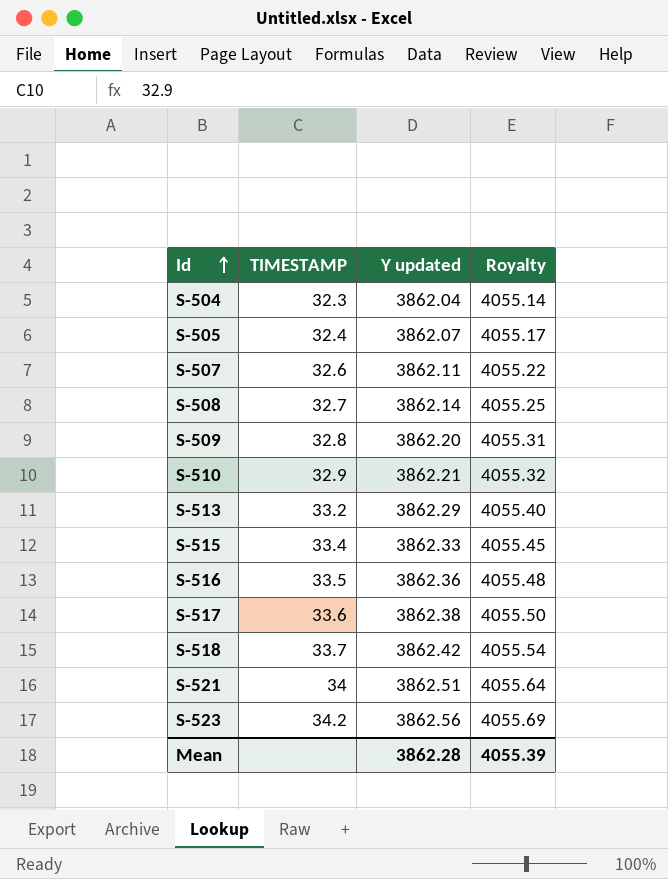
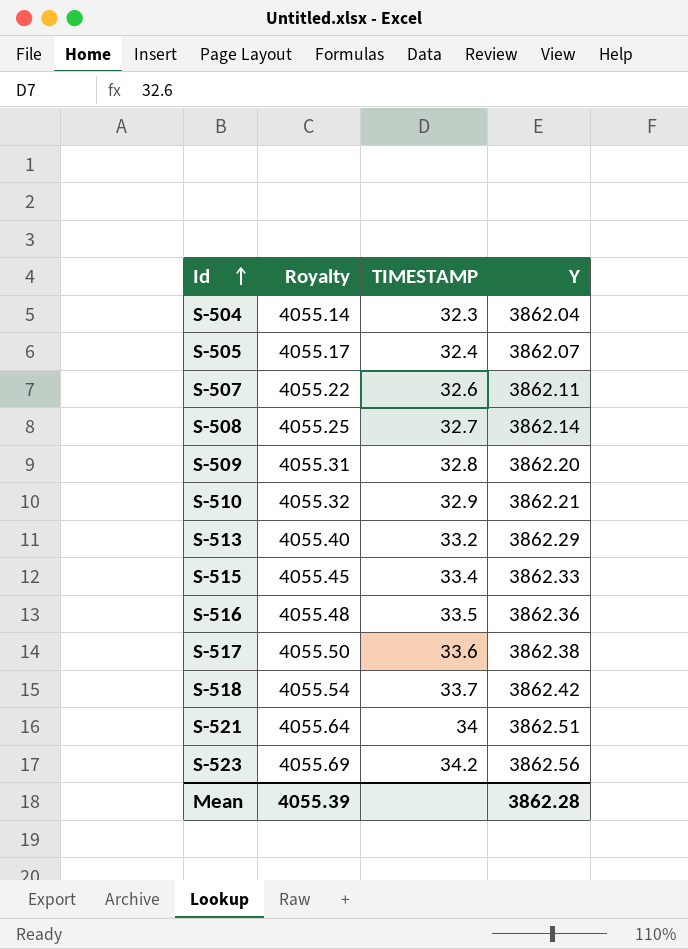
column Royalty | position: 4 -> 2
column name: Y updated -> Y

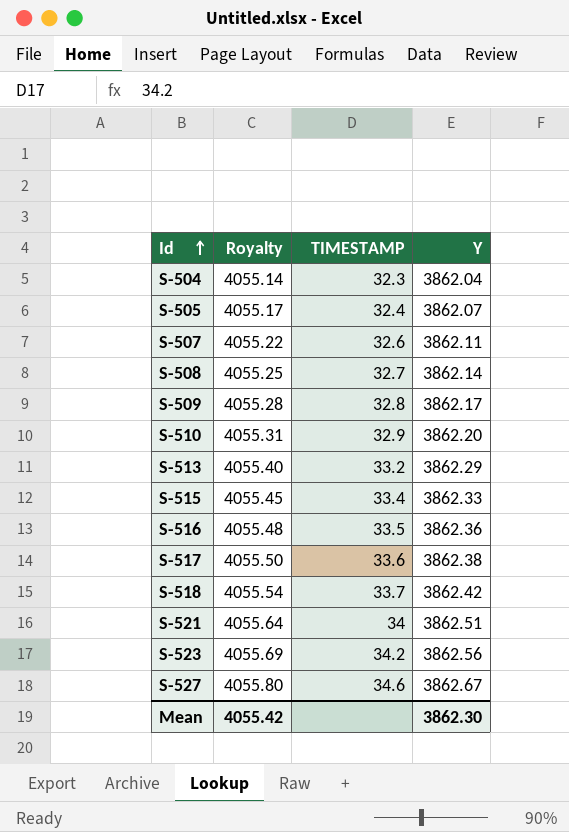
S-509 | Royalty: 4055.31 -> 4055.28
S-509 | Y: 3862.20 -> 3862.17
S-510 | Royalty: 4055.32 -> 4055.31
S-510 | Y: 3862.21 -> 3862.20
row S-527: none -> 4055.80 | 34.6 | 3862.67
Mean | Royalty: 4055.39 -> 4055.42
Mean | Y: 3862.28 -> 3862.30

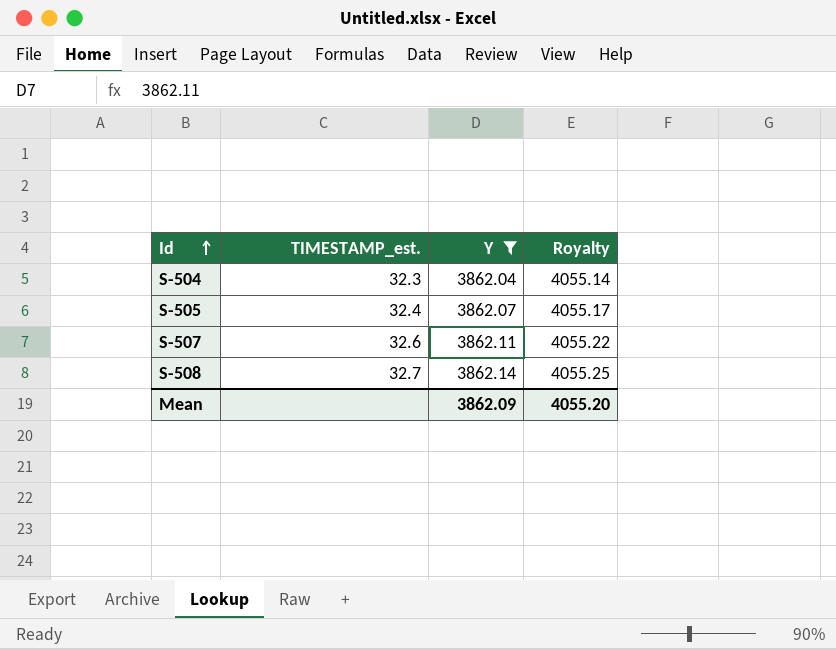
filter: none -> Y <= 3862.14
column name: TIMESTAMP -> TIMESTAMP_est.
column Royalty | position: 2 -> 4
Mean | Y: 3862.30 -> 3862.09
Mean | Royalty: 4055.42 -> 4055.20

